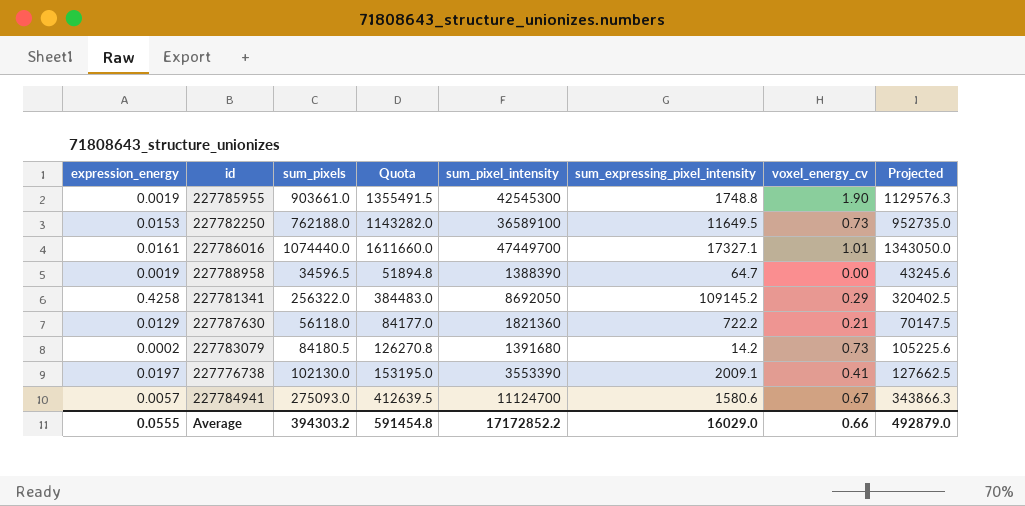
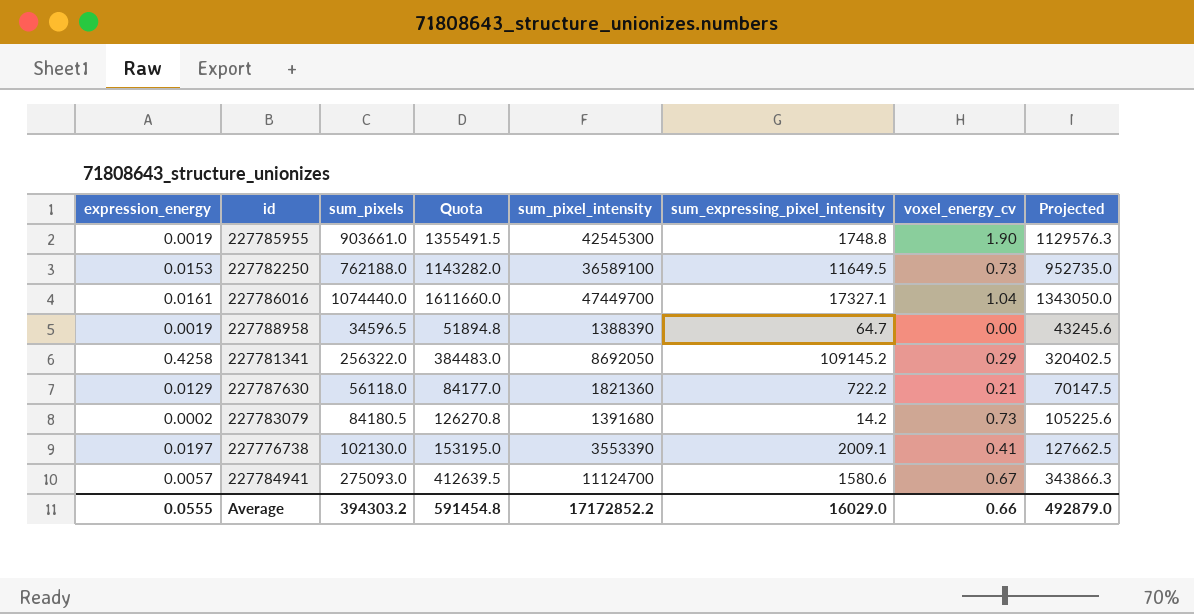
227786016 | voxel_energy_cv: 1.01 -> 1.04

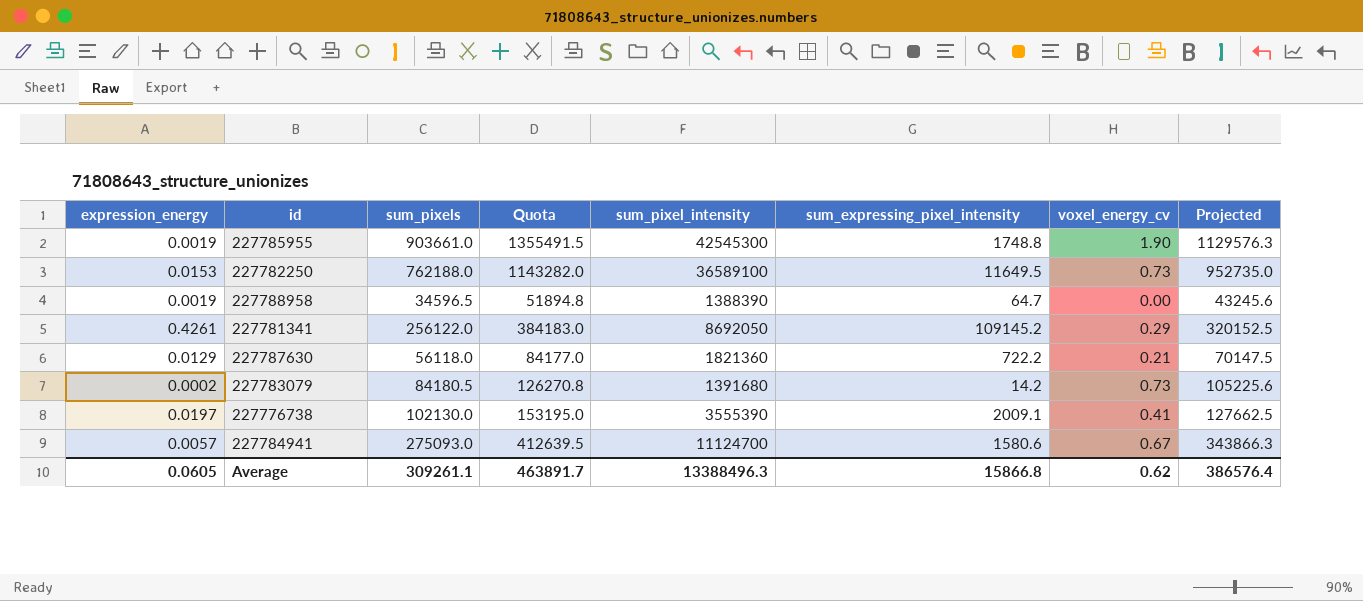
row 227786016: 0.0161 | 1074440.0 | 1611660.0 | 47449700 | 17327.1 | 1.04 | 1343050.0 -> none
227781341 | expression_energy: 0.4258 -> 0.4261
227781341 | sum_pixels: 256322.0 -> 256122.0
227781341 | Quota: 384483.0 -> 384183.0
227781341 | Projected: 320402.5 -> 320152.5
227776738 | sum_pixel_intensity: 3553390 -> 3555390
Average | expression_energy: 0.0555 -> 0.0605
Average | sum_pixels: 394303.2 -> 309261.1
Average | Quota: 591454.8 -> 463891.7
Average | sum_pixel_intensity: 17172852.2 -> 13388496.3
Average | sum_expressing_pixel_intensity: 16029.0 -> 15866.8
Average | voxel_energy_cv: 0.66 -> 0.62
Average | Projected: 492879.0 -> 386576.4

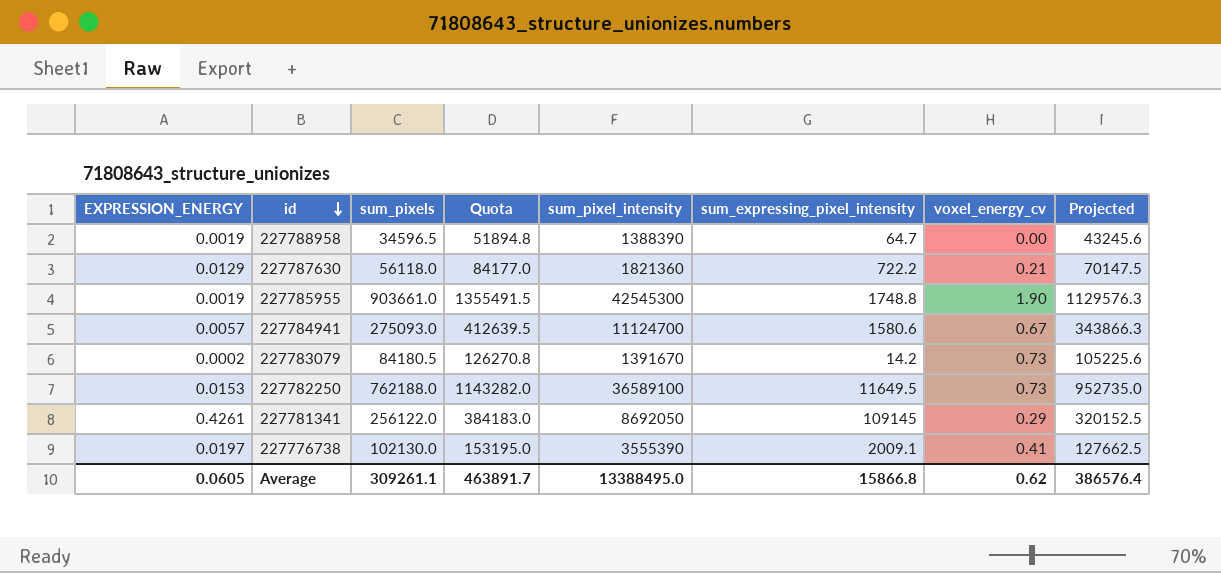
row order: none -> id descending
column name: expression_energy -> EXPRESSION_ENERGY
227783079 | sum_pixel_intensity: 1391680 -> 1391670
227781341 | sum_expressing_pixel_intensity: 109145.2 -> 109145
Average | sum_pixel_intensity: 13388496.3 -> 13388495.0

